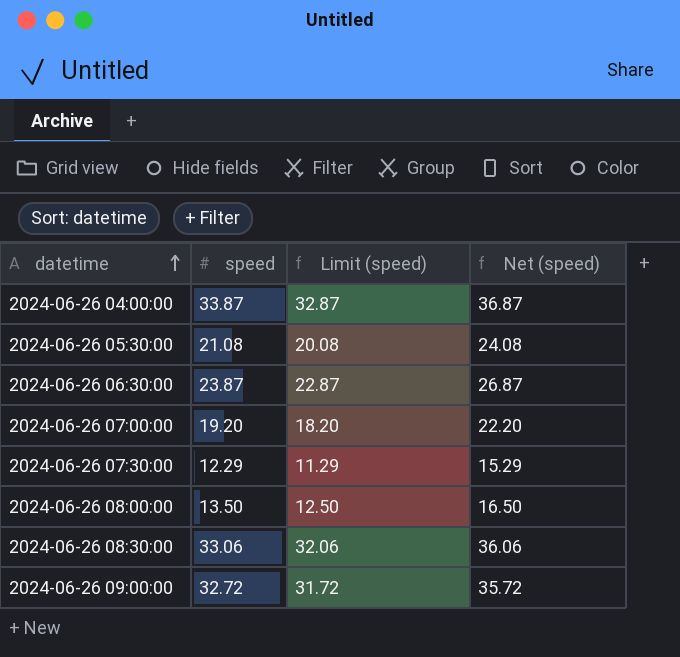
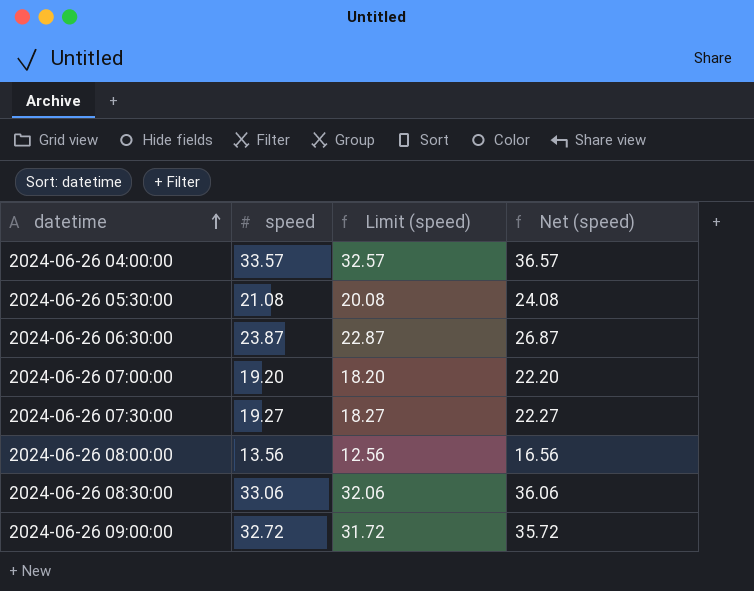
2024-06-26 04:00:00 | speed: 33.87 -> 33.57
2024-06-26 04:00:00 | Limit (speed): 32.87 -> 32.57
2024-06-26 04:00:00 | Net (speed): 36.87 -> 36.57
2024-06-26 07:30:00 | speed: 12.29 -> 19.27
2024-06-26 07:30:00 | Limit (speed): 11.29 -> 18.27
2024-06-26 07:30:00 | Net (speed): 15.29 -> 22.27
2024-06-26 08:00:00 | speed: 13.50 -> 13.56
2024-06-26 08:00:00 | Limit (speed): 12.50 -> 12.56
2024-06-26 08:00:00 | Net (speed): 16.50 -> 16.56

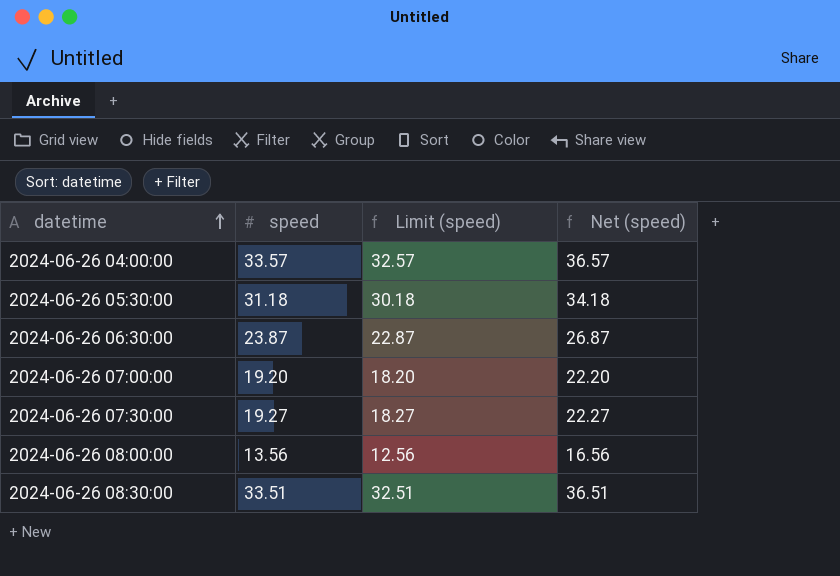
row 2024-06-26 09:00:00: 32.72 | 31.72 | 35.72 -> none
2024-06-26 05:30:00 | speed: 21.08 -> 31.18
2024-06-26 05:30:00 | Limit (speed): 20.08 -> 30.18
2024-06-26 05:30:00 | Net (speed): 24.08 -> 34.18
2024-06-26 08:30:00 | speed: 33.06 -> 33.51
2024-06-26 08:30:00 | Limit (speed): 32.06 -> 32.51
2024-06-26 08:30:00 | Net (speed): 36.06 -> 36.51

